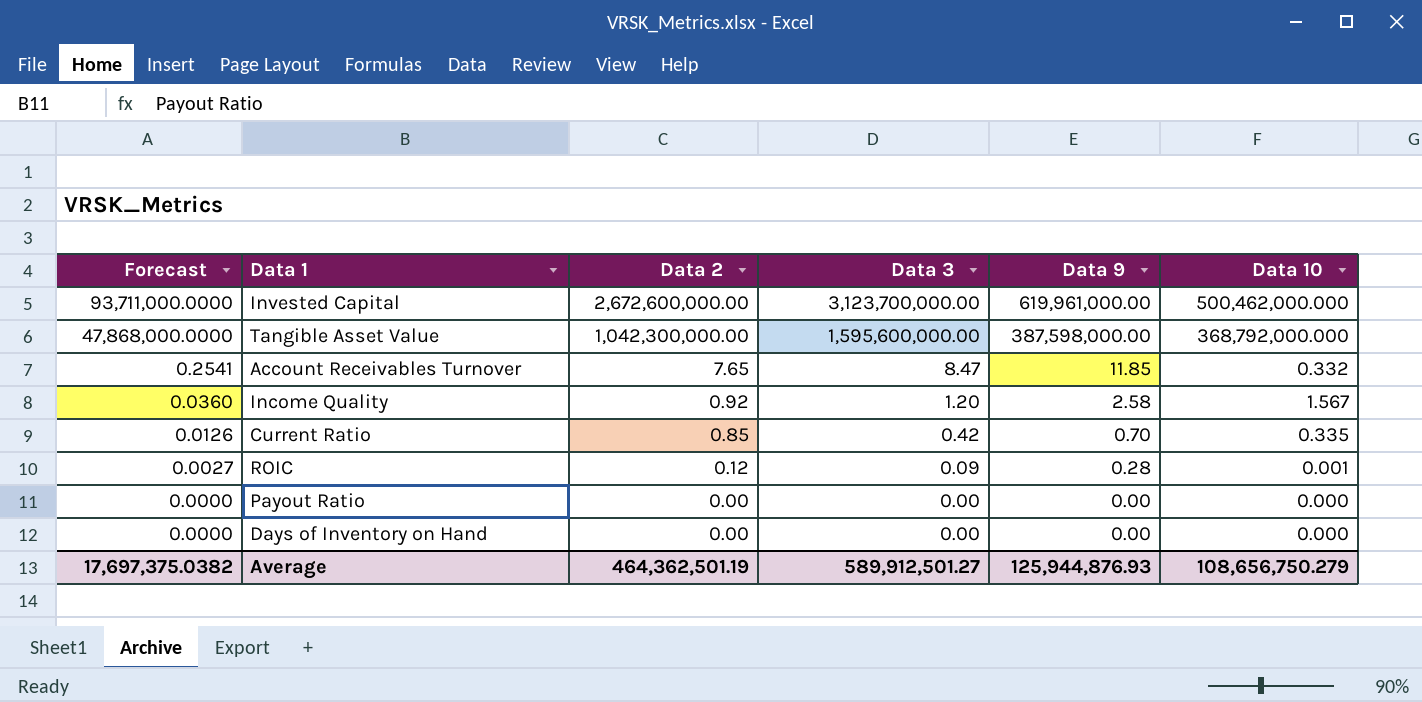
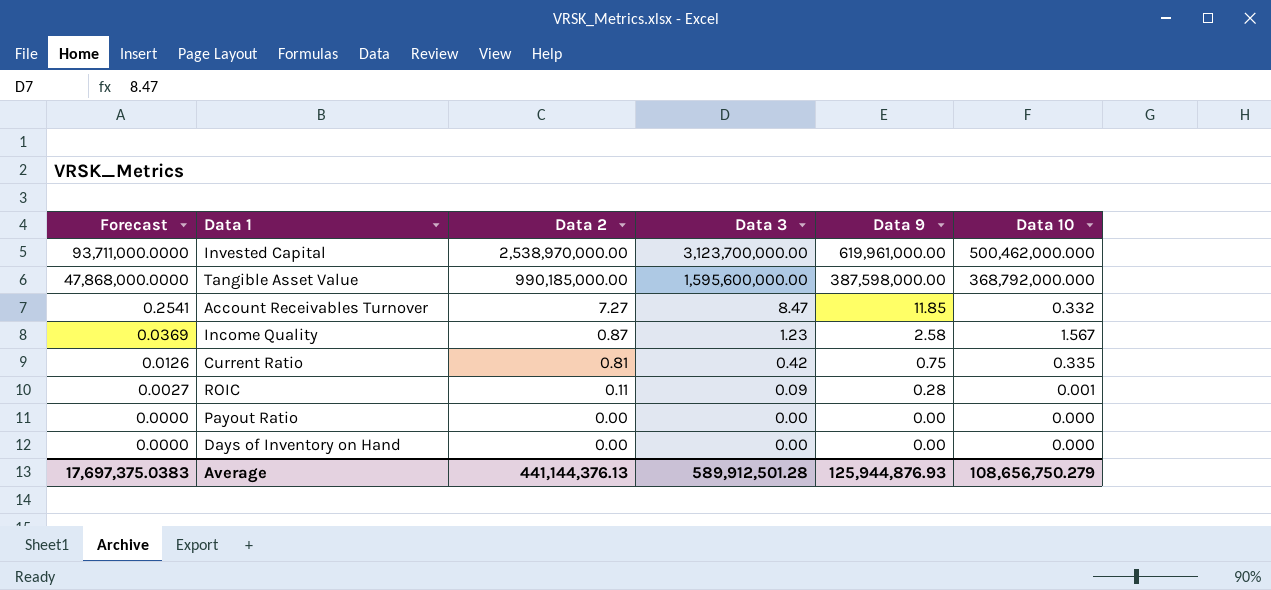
Invested Capital | Data 2: 2,672,600,000.00 -> 2,538,970,000.00
Tangible Asset Value | Data 2: 1,042,300,000.00 -> 990,185,000.00
Account Receivables Turnover | Data 2: 7.65 -> 7.27
Income Quality | Forecast: 0.0360 -> 0.0369
Income Quality | Data 2: 0.92 -> 0.87
Income Quality | Data 3: 1.20 -> 1.23
Current Ratio | Data 2: 0.85 -> 0.81
Current Ratio | Data 9: 0.70 -> 0.75
ROIC | Data 2: 0.12 -> 0.11
Average | Forecast: 17,697,375.0382 -> 17,697,375.0383
Average | Data 2: 464,362,501.19 -> 441,144,376.13
Average | Data 3: 589,912,501.27 -> 589,912,501.28

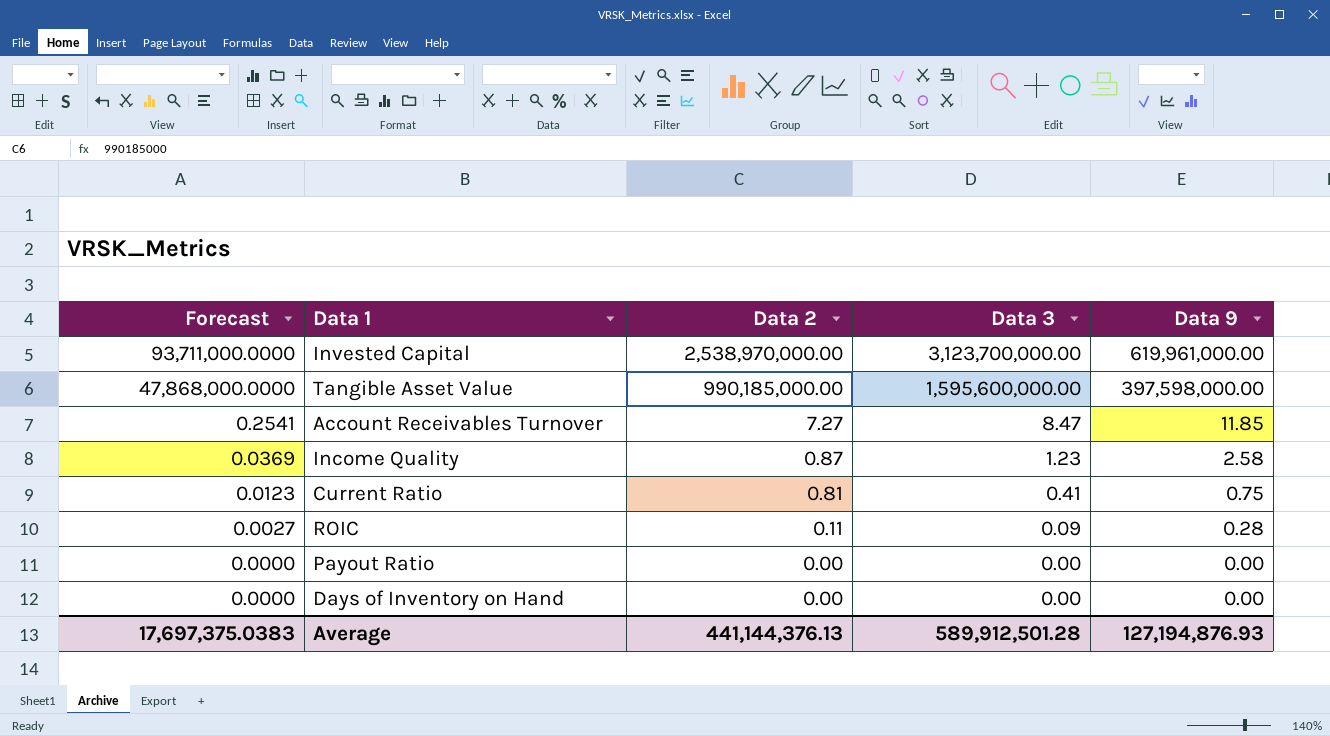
column Data 10 | position: 6 -> none
Tangible Asset Value | Data 9: 387,598,000.00 -> 397,598,000.00
Current Ratio | Forecast: 0.0126 -> 0.0123
Current Ratio | Data 3: 0.42 -> 0.41
Average | Data 9: 125,944,876.93 -> 127,194,876.93

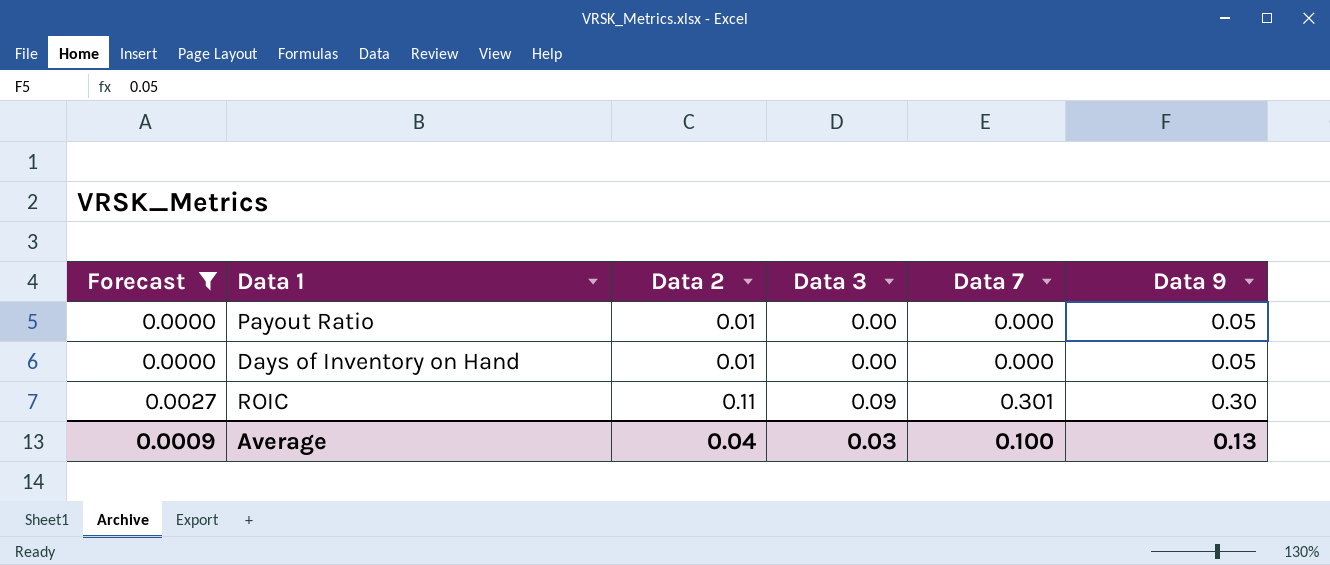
filter: none -> Forecast <= 0.0027
row order: Forecast descending -> Forecast ascending
column Data 7 | position: none -> 5
Payout Ratio | Data 2: 0.00 -> 0.01
Payout Ratio | Data 9: 0.00 -> 0.05
Days of Inventory on Hand | Data 2: 0.00 -> 0.01
Days of Inventory on Hand | Data 9: 0.00 -> 0.05
ROIC | Data 9: 0.28 -> 0.30
Average | Forecast: 17,697,375.0383 -> 0.0009
Average | Data 2: 441,144,376.13 -> 0.04
Average | Data 3: 589,912,501.28 -> 0.03
Average | Data 9: 127,194,876.93 -> 0.13

